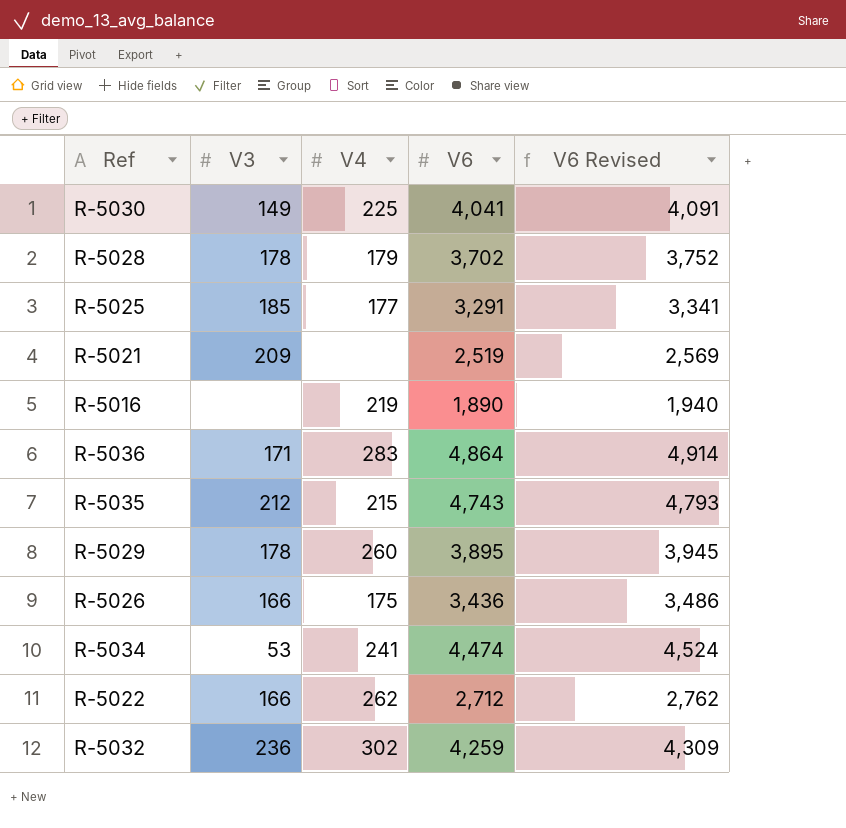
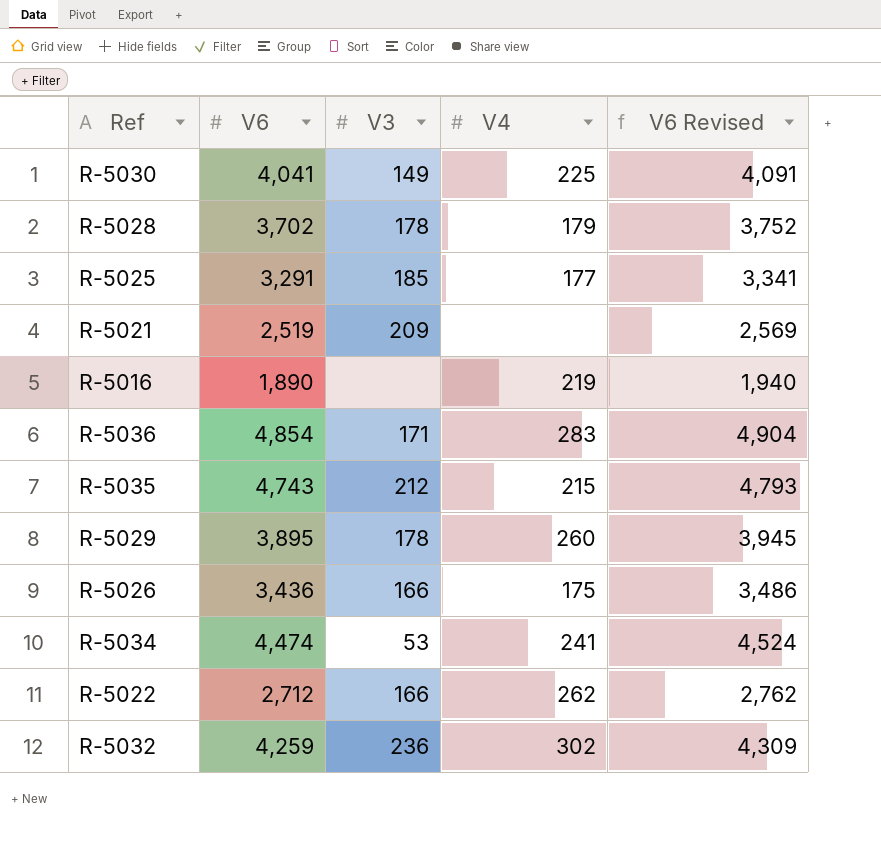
column V6 | position: 4 -> 2
R-5036 | V6: 4,864 -> 4,854
R-5036 | V6 Revised: 4,914 -> 4,904

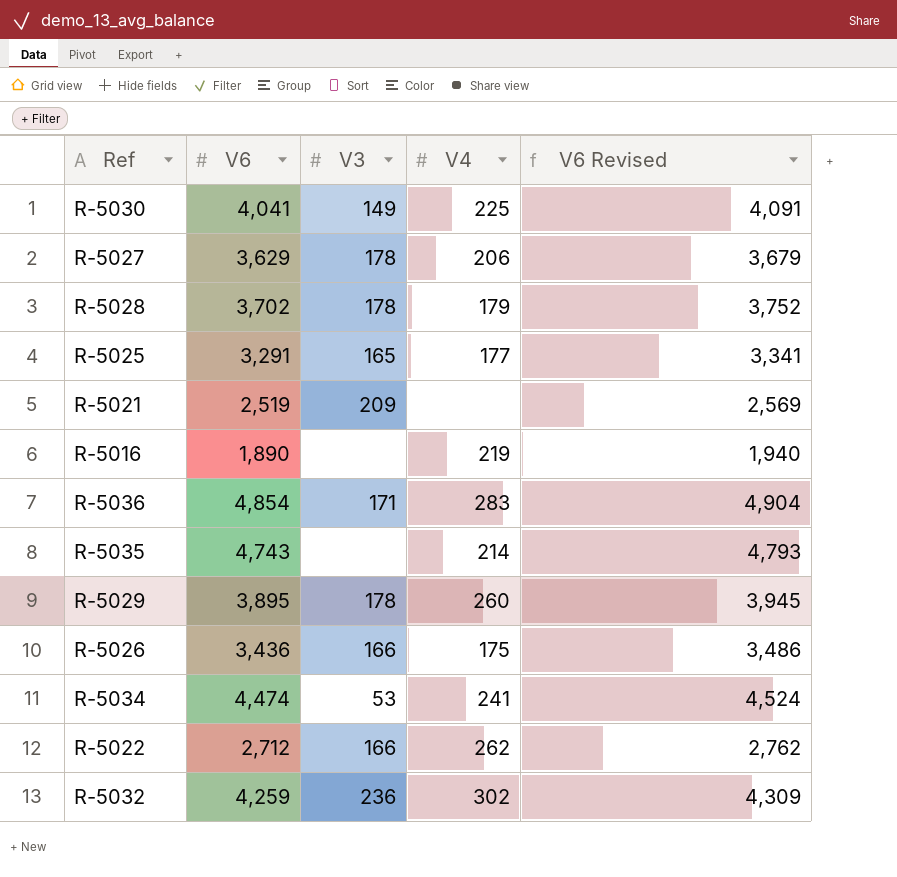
row R-5027: none -> 3,629 | 178 | 206 | 3,679
R-5025 | V3: 185 -> 165
R-5035 | V3: 212 -> none
R-5035 | V4: 215 -> 214

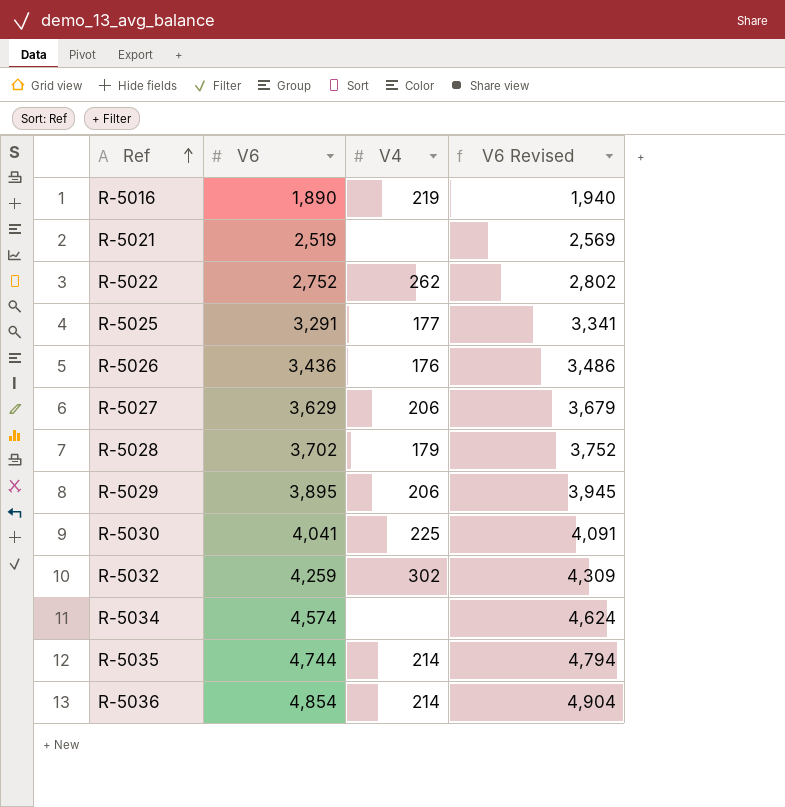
row order: none -> Ref ascending
column V3 | position: 3 -> none
R-5022 | V6: 2,712 -> 2,752
R-5022 | V6 Revised: 2,762 -> 2,802
R-5026 | V4: 175 -> 176
R-5029 | V4: 260 -> 206
R-5034 | V6: 4,474 -> 4,574
R-5034 | V4: 241 -> none
R-5034 | V6 Revised: 4,524 -> 4,624
R-5035 | V6: 4,743 -> 4,744
R-5035 | V6 Revised: 4,793 -> 4,794
R-5036 | V4: 283 -> 214

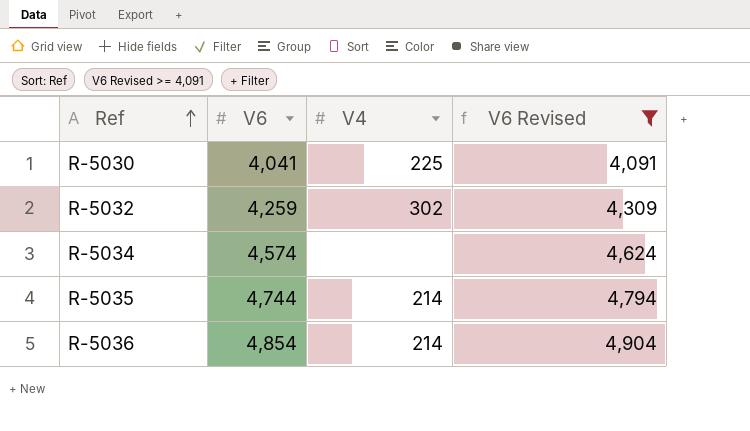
filter: none -> V6 Revised >= 4,091

